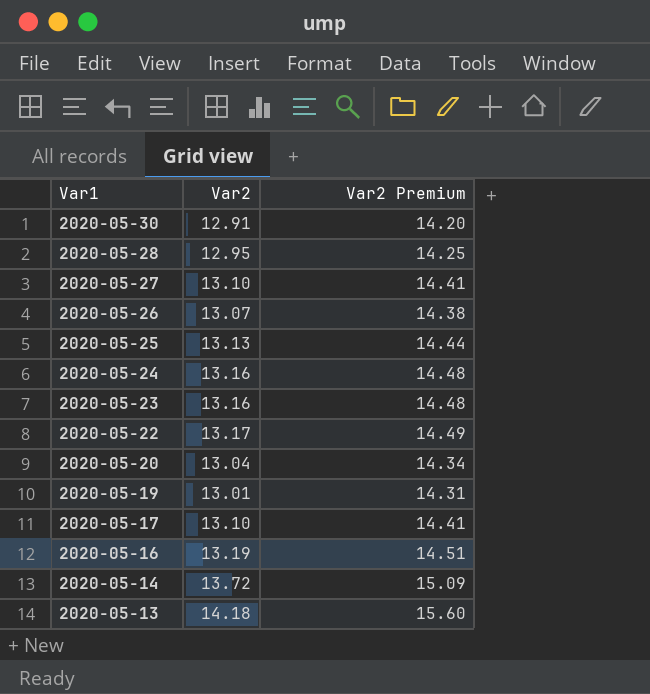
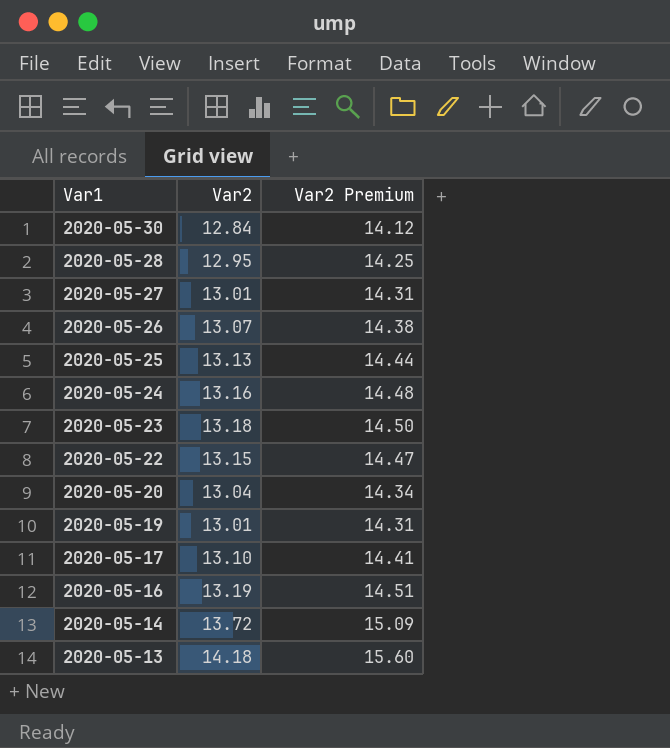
2020-05-30 | Var2: 12.91 -> 12.84
2020-05-30 | Var2 Premium: 14.20 -> 14.12
2020-05-27 | Var2: 13.10 -> 13.01
2020-05-27 | Var2 Premium: 14.41 -> 14.31
2020-05-23 | Var2: 13.16 -> 13.18
2020-05-23 | Var2 Premium: 14.48 -> 14.50
2020-05-22 | Var2: 13.17 -> 13.15
2020-05-22 | Var2 Premium: 14.49 -> 14.47

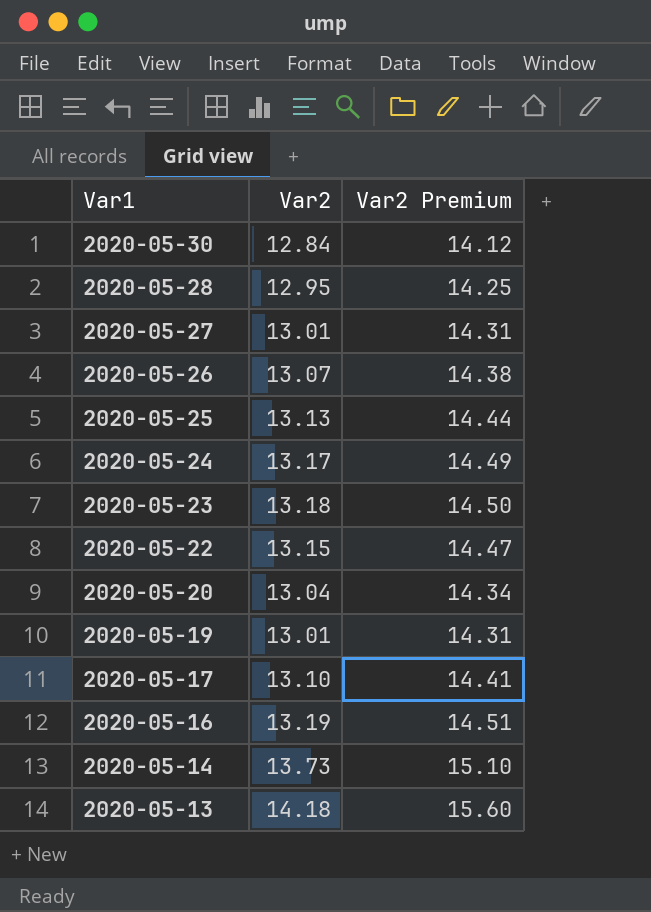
2020-05-24 | Var2: 13.16 -> 13.17
2020-05-24 | Var2 Premium: 14.48 -> 14.49
2020-05-14 | Var2: 13.72 -> 13.73
2020-05-14 | Var2 Premium: 15.09 -> 15.10

